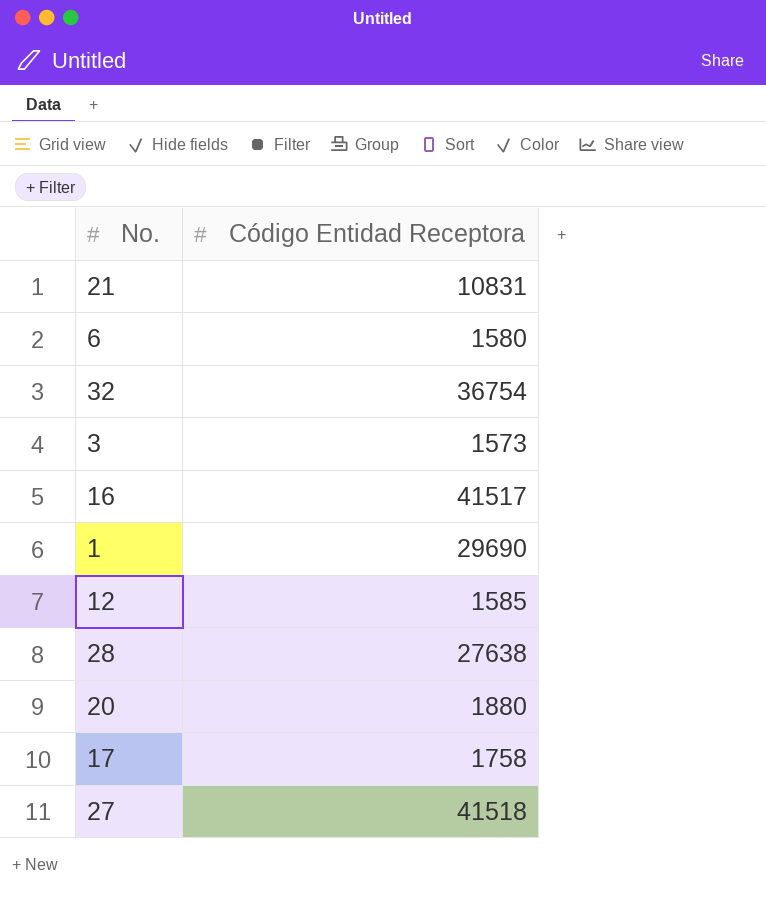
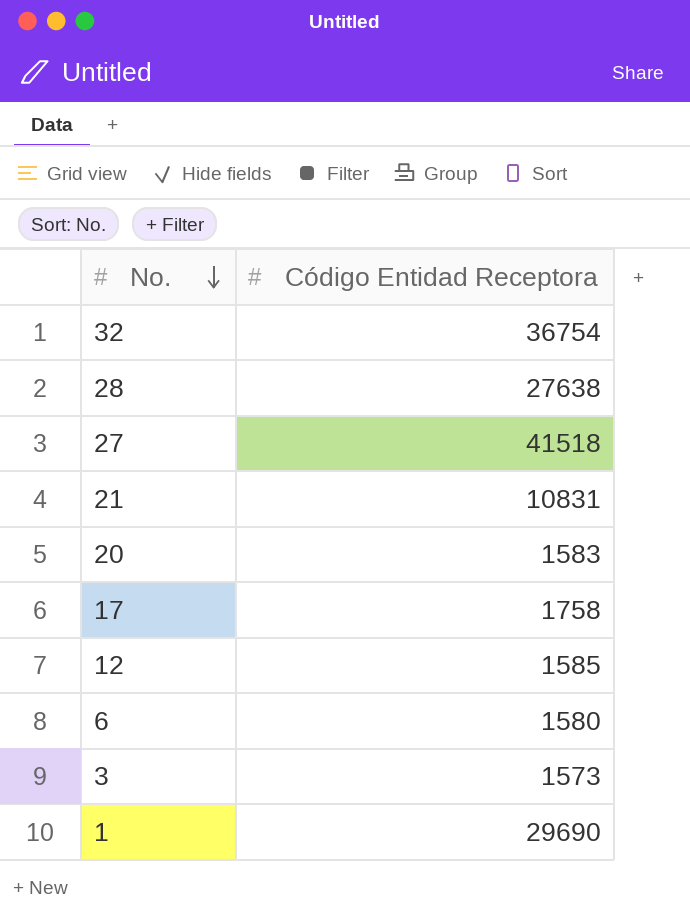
row order: none -> No. descending
row 16: 41517 -> none
20 | Código Entidad Receptora: 1880 -> 1583

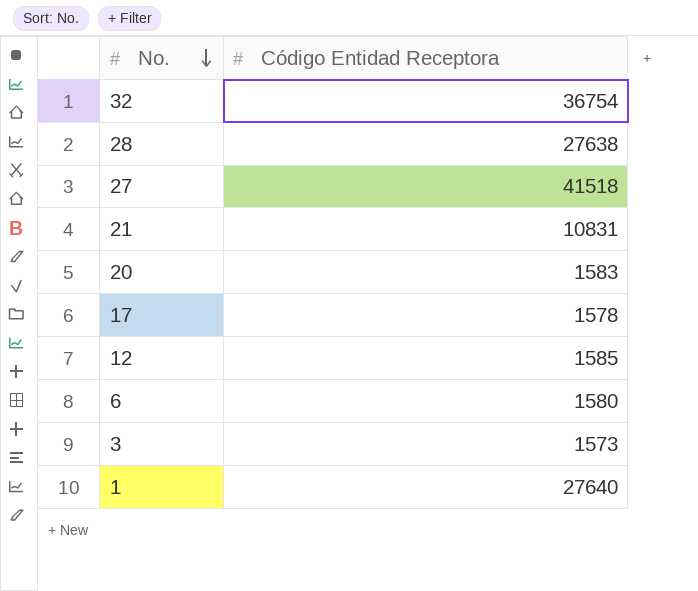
17 | Código Entidad Receptora: 1758 -> 1578
1 | Código Entidad Receptora: 29690 -> 27640

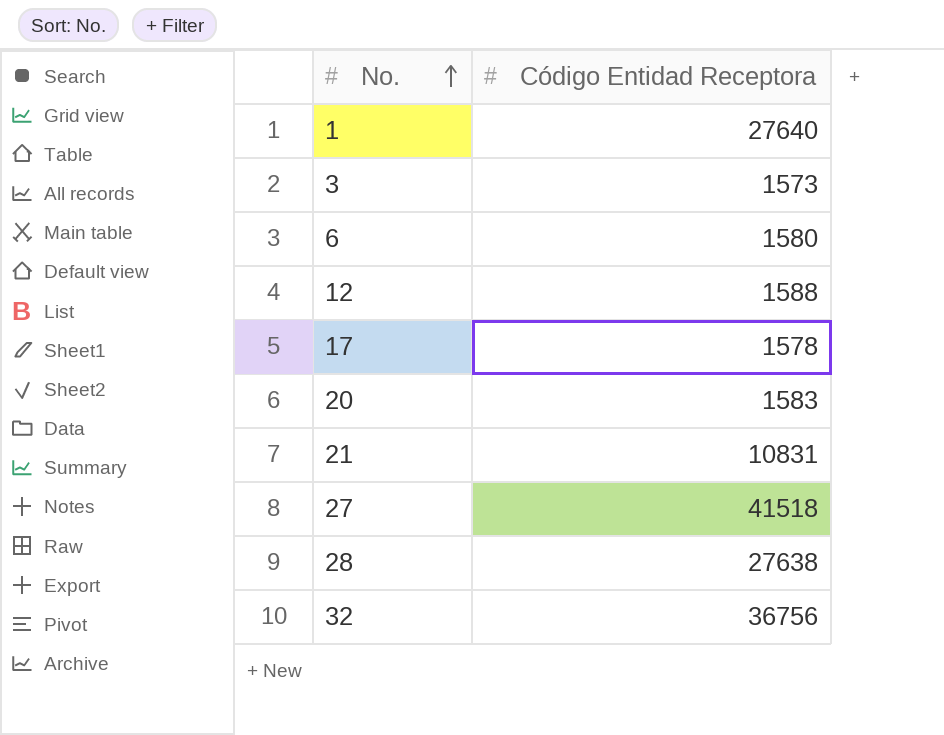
row order: No. descending -> No. ascending
12 | Código Entidad Receptora: 1585 -> 1588
32 | Código Entidad Receptora: 36754 -> 36756

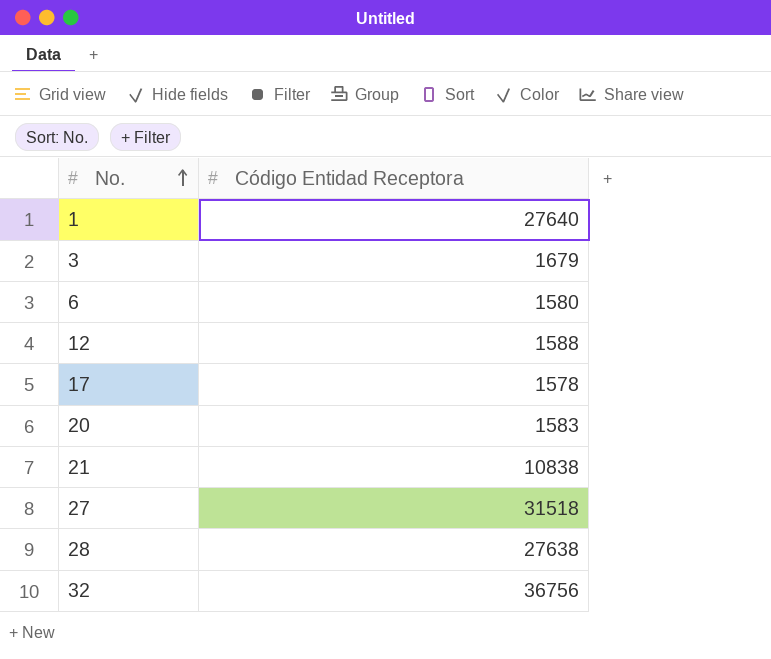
3 | Código Entidad Receptora: 1573 -> 1679
21 | Código Entidad Receptora: 10831 -> 10838
27 | Código Entidad Receptora: 41518 -> 31518

